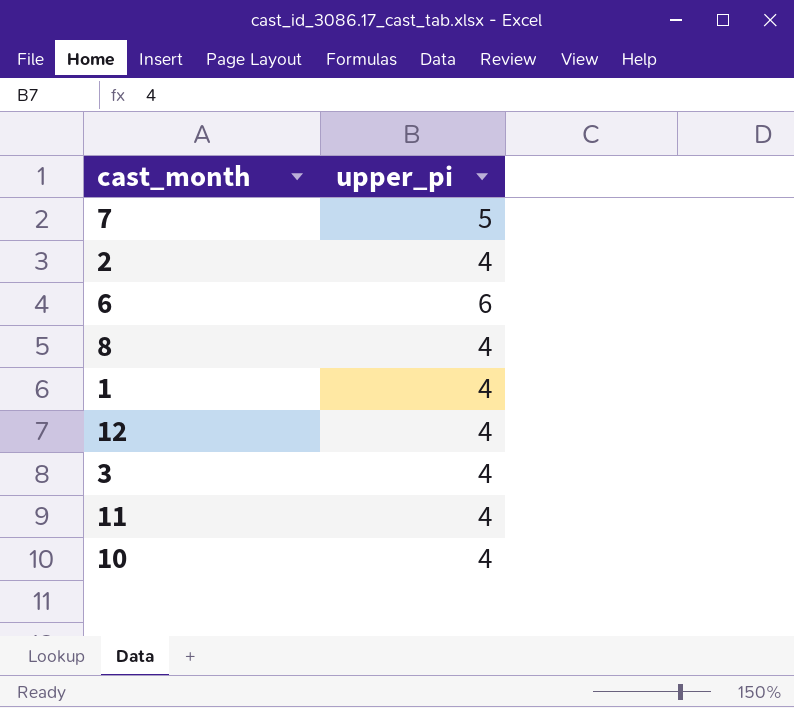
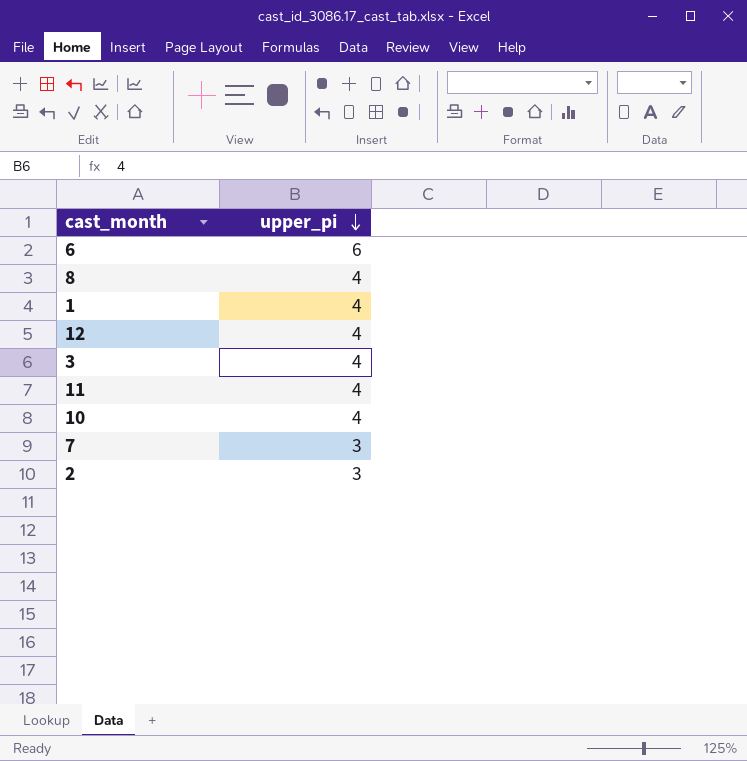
row order: none -> upper_pi descending
7 | upper_pi: 5 -> 3
2 | upper_pi: 4 -> 3

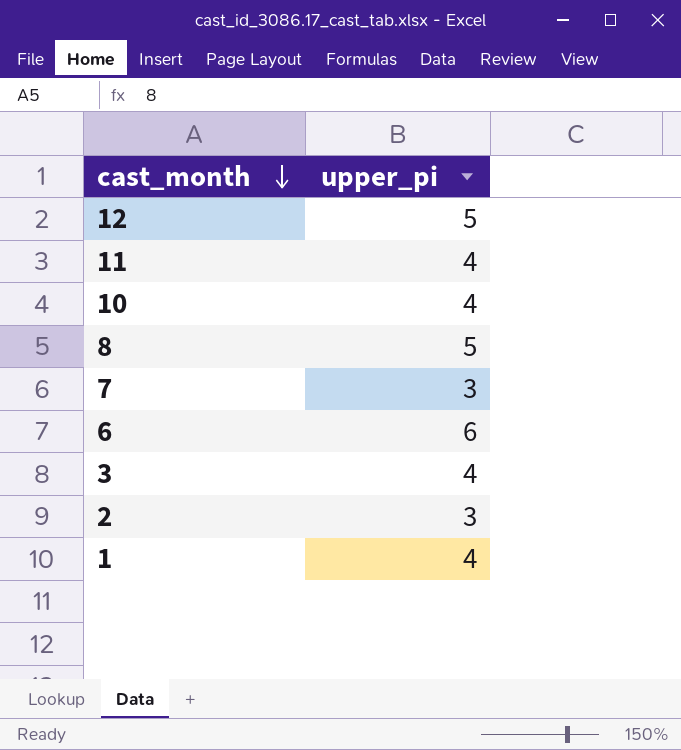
row order: upper_pi descending -> cast_month descending
12 | upper_pi: 4 -> 5
8 | upper_pi: 4 -> 5

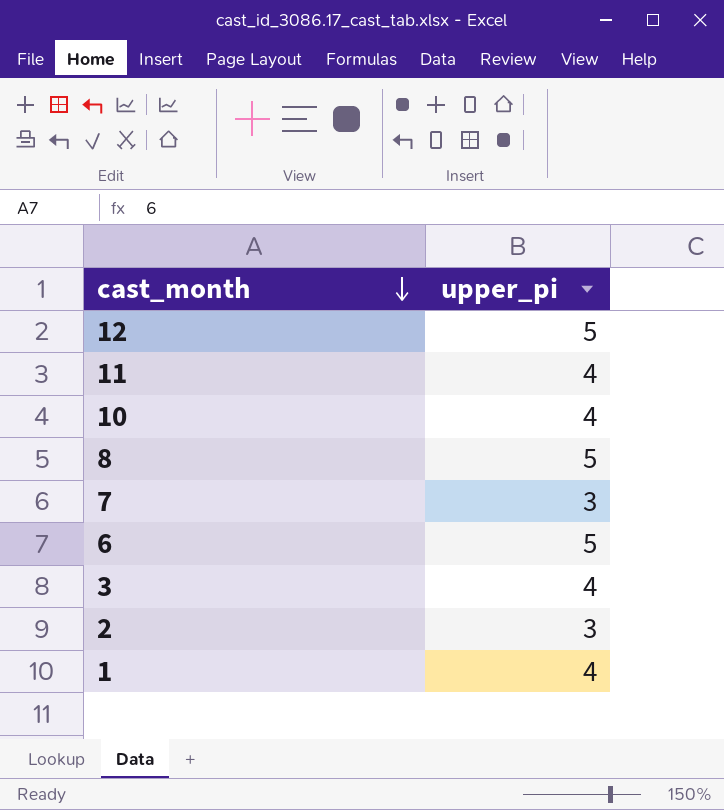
6 | upper_pi: 6 -> 5

